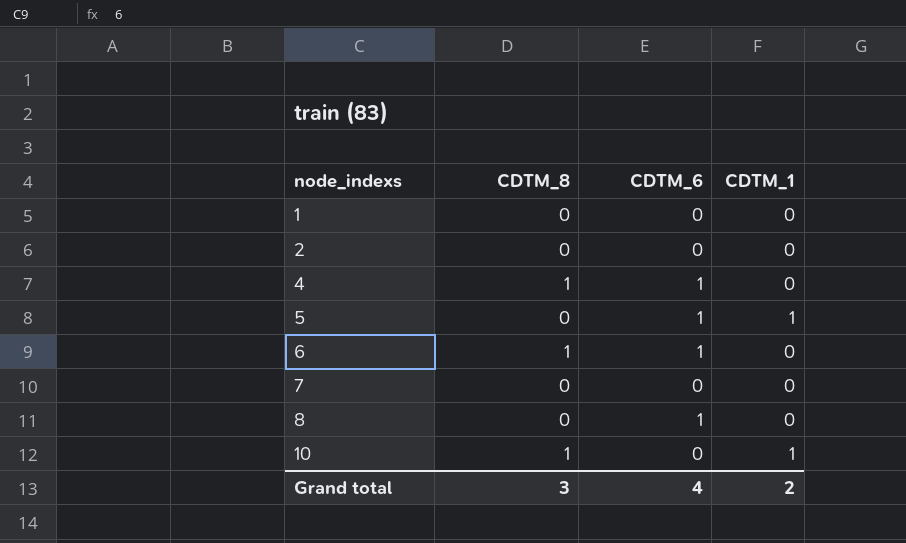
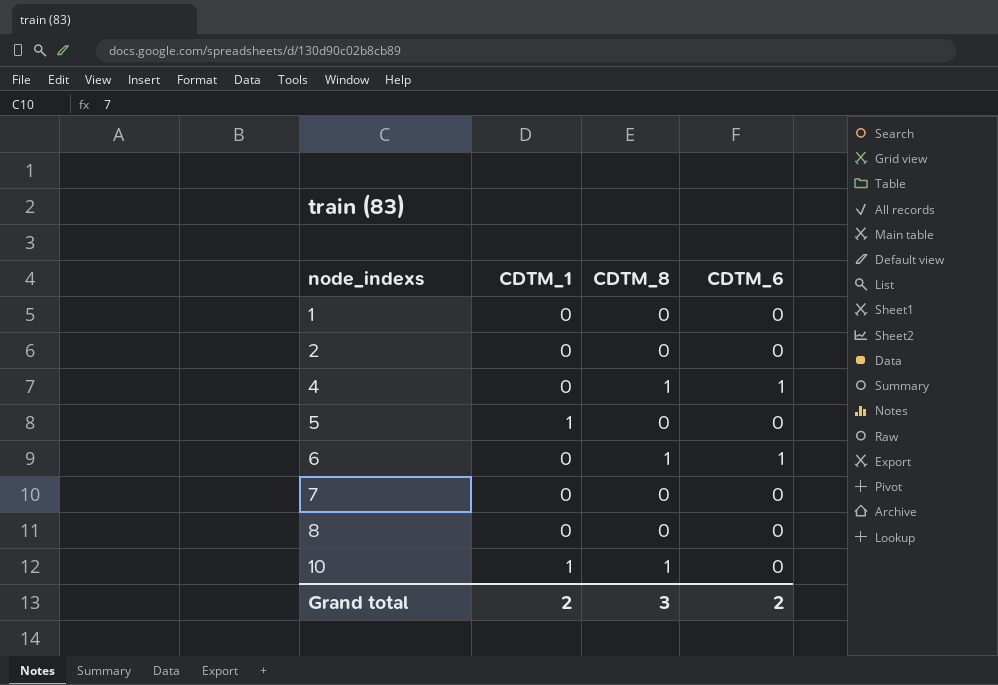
column CDTM_1 | position: 4 -> 2
5 | CDTM_6: 1 -> 0
8 | CDTM_6: 1 -> 0
Grand total | CDTM_6: 4 -> 2

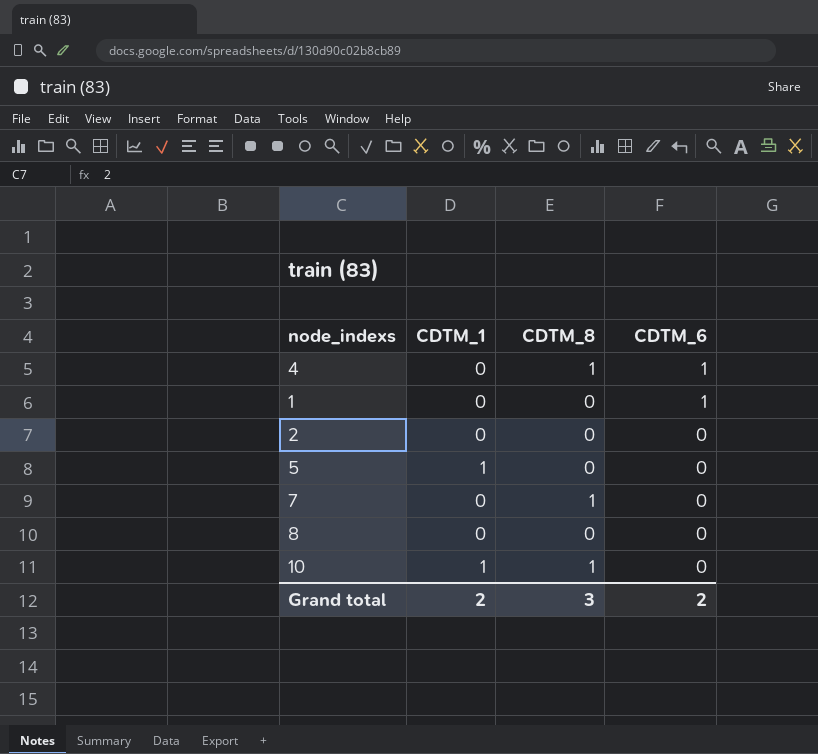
row order: node_indexs ascending -> CDTM_6 descending
row 6: 0 | 1 | 1 -> none
1 | CDTM_6: 0 -> 1
7 | CDTM_8: 0 -> 1

